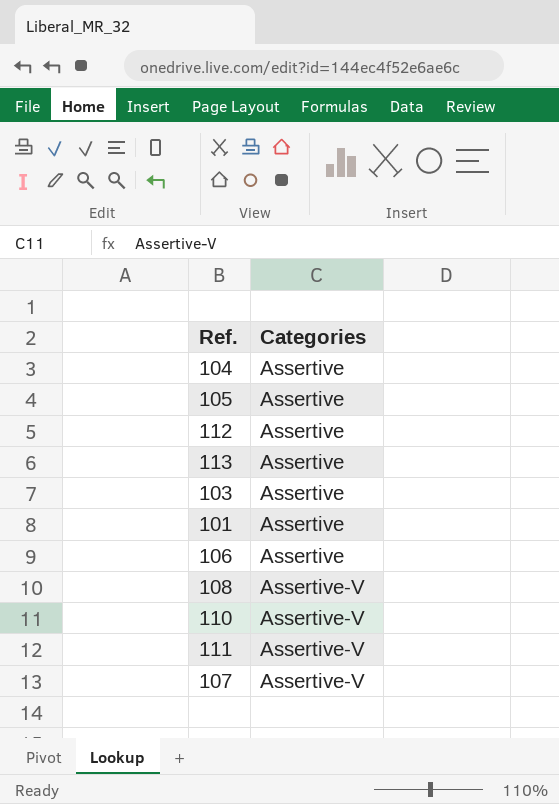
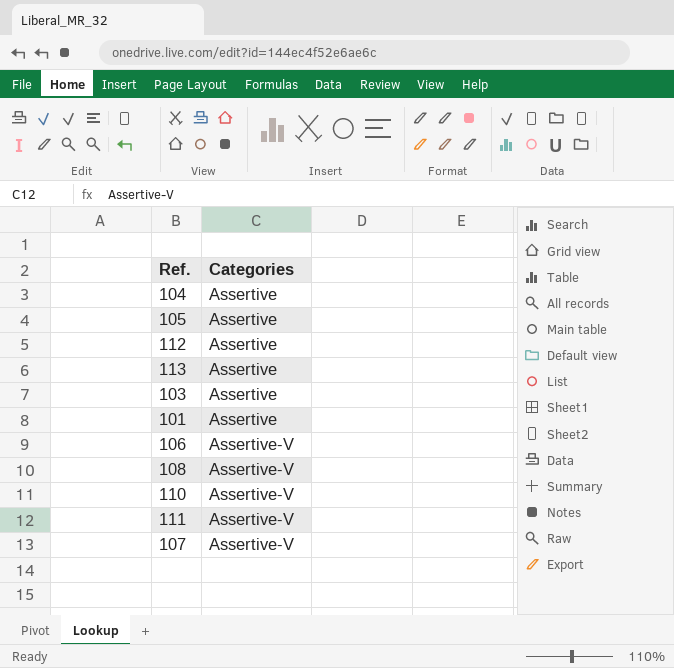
106 | Categories: Assertive -> Assertive-V

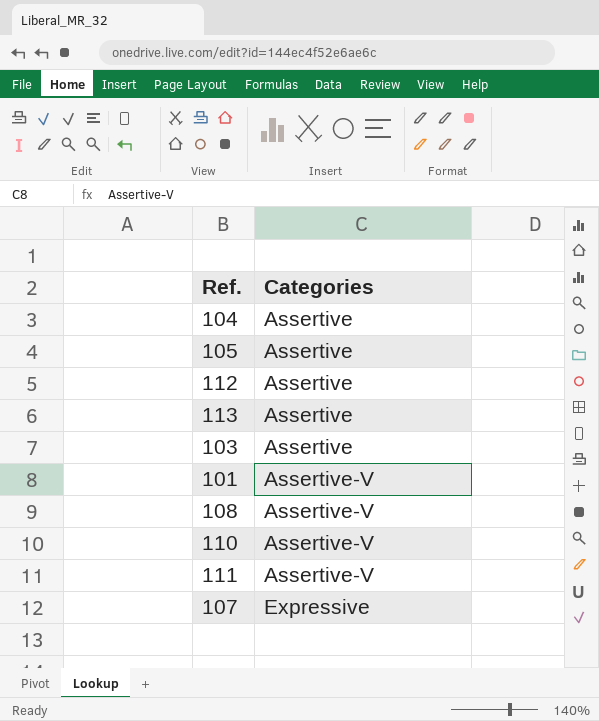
row 106: Assertive-V -> none
101 | Categories: Assertive -> Assertive-V
107 | Categories: Assertive-V -> Expressive

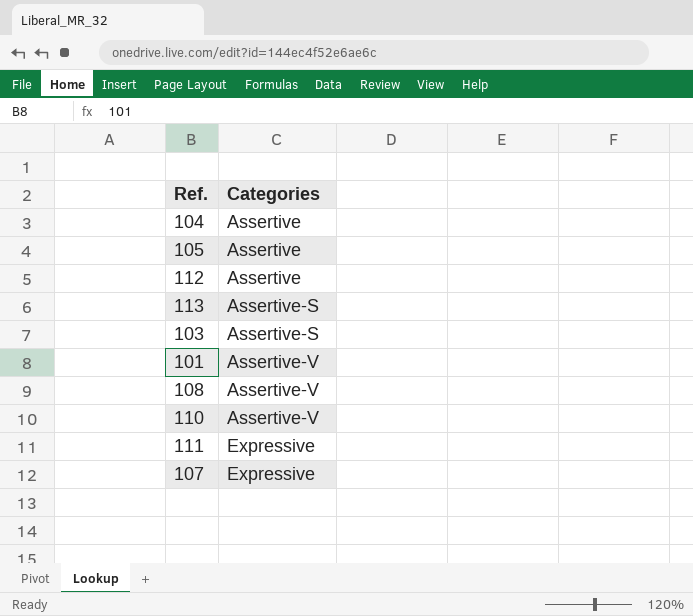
113 | Categories: Assertive -> Assertive-S
103 | Categories: Assertive -> Assertive-S
111 | Categories: Assertive-V -> Expressive

